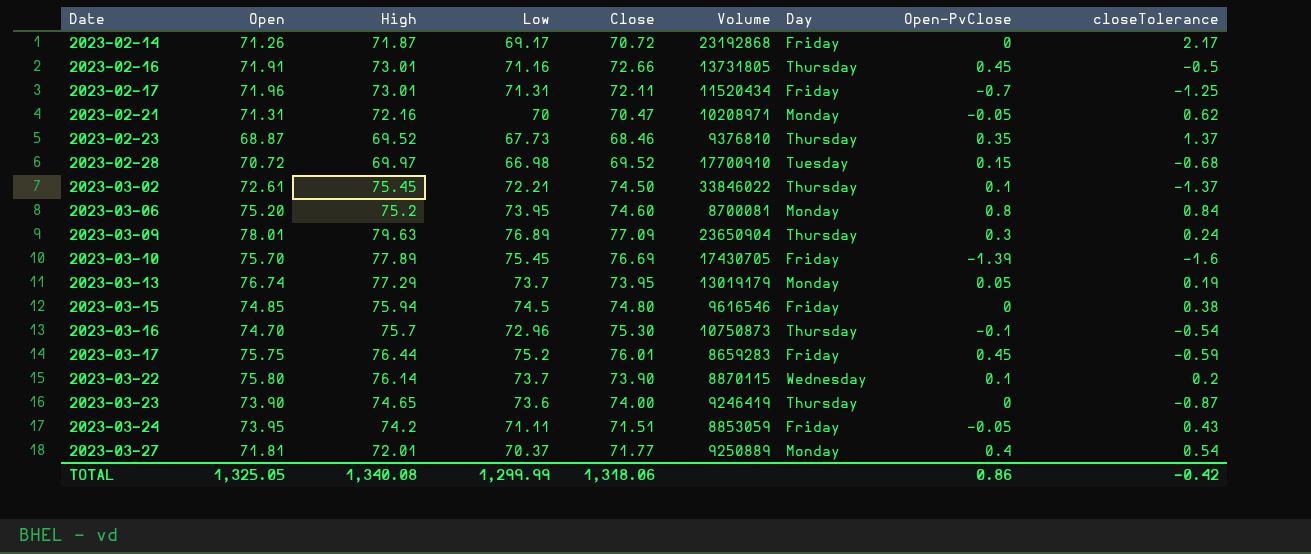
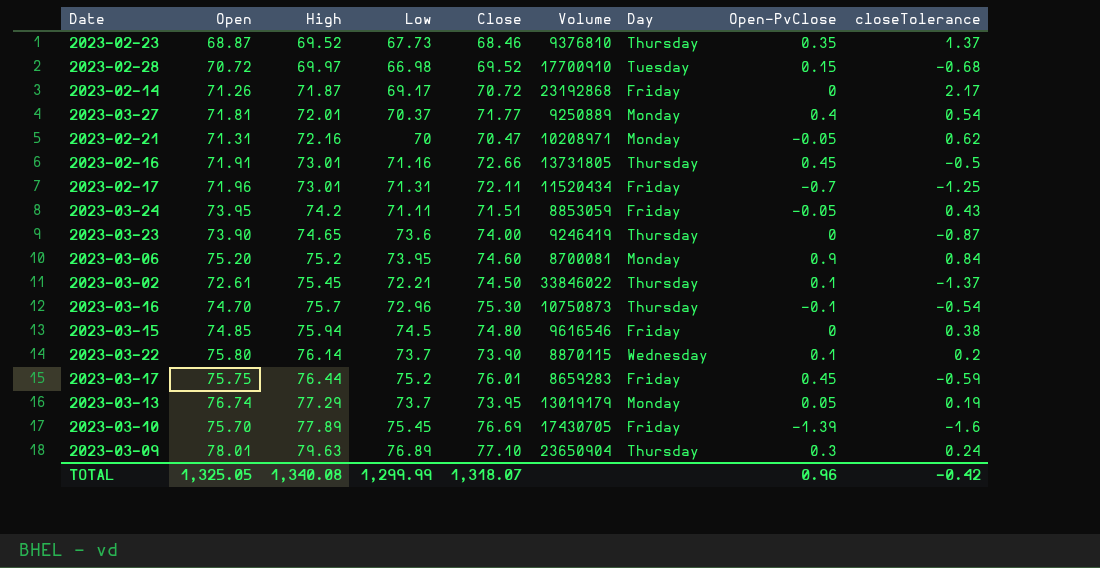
row order: Date ascending -> High ascending
2023-03-06 | Open-PvClose: 0.8 -> 0.9
2023-03-09 | Close: 77.09 -> 77.10
TOTAL | Close: 1,318.06 -> 1,318.07
TOTAL | Open-PvClose: 0.86 -> 0.96

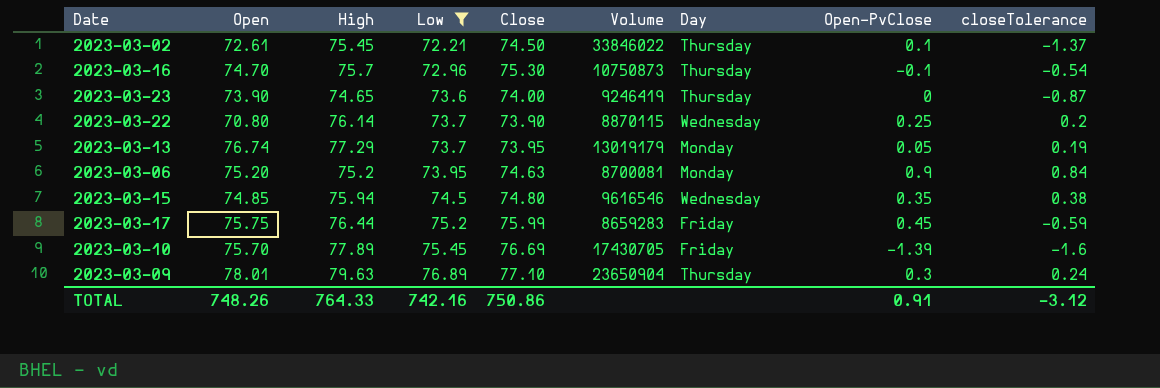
filter: none -> Low >= 72.21
row order: High ascending -> Low ascending
2023-03-22 | Open: 75.80 -> 70.80
2023-03-22 | Open-PvClose: 0.1 -> 0.25
2023-03-06 | Close: 74.60 -> 74.63
2023-03-15 | Day: Friday -> Wednesday
2023-03-15 | Open-PvClose: 0 -> 0.35
2023-03-17 | Close: 76.01 -> 75.99
TOTAL | Open: 1,325.05 -> 748.26
TOTAL | High: 1,340.08 -> 764.33
TOTAL | Low: 1,299.99 -> 742.16
TOTAL | Close: 1,318.07 -> 750.86
TOTAL | Open-PvClose: 0.96 -> 0.91
TOTAL | closeTolerance: -0.42 -> -3.12

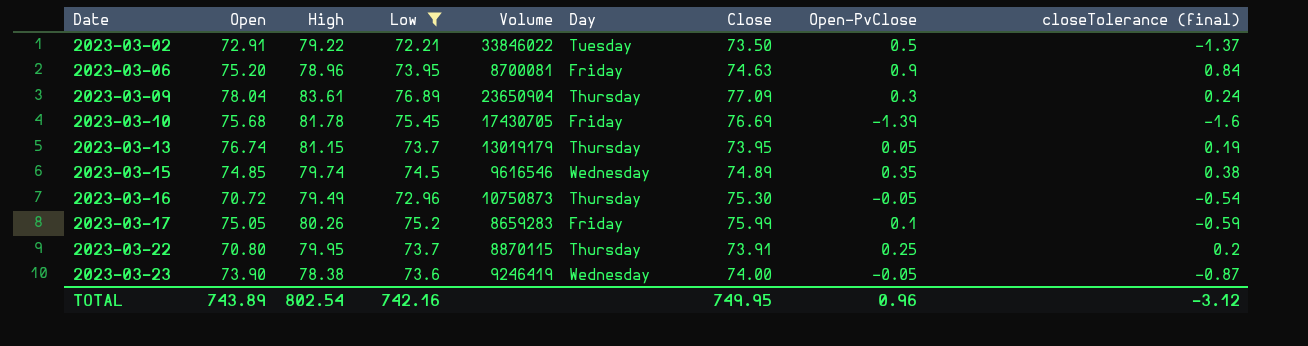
row order: Low ascending -> Date ascending
column Close | position: 5 -> 7
column name: closeTolerance -> closeTolerance (final)
2023-03-02 | Open: 72.61 -> 72.91
2023-03-02 | High: 75.45 -> 79.22
2023-03-02 | Day: Thursday -> Tuesday
2023-03-02 | Close: 74.50 -> 73.50
2023-03-02 | Open-PvClose: 0.1 -> 0.5
2023-03-06 | High: 75.2 -> 78.96
2023-03-06 | Day: Monday -> Friday
2023-03-09 | Open: 78.01 -> 78.04
2023-03-09 | High: 79.63 -> 83.61
2023-03-09 | Close: 77.10 -> 77.09
2023-03-10 | Open: 75.70 -> 75.68
2023-03-10 | High: 77.89 -> 81.78
2023-03-13 | High: 77.29 -> 81.15
2023-03-13 | Day: Monday -> Thursday
2023-03-15 | High: 75.94 -> 79.74
2023-03-15 | Close: 74.80 -> 74.89
2023-03-16 | Open: 74.70 -> 70.72
2023-03-16 | High: 75.7 -> 79.49
2023-03-16 | Open-PvClose: -0.1 -> -0.05
2023-03-17 | Open: 75.75 -> 75.05
2023-03-17 | High: 76.44 -> 80.26
2023-03-17 | Open-PvClose: 0.45 -> 0.1
2023-03-22 | High: 76.14 -> 79.95
2023-03-22 | Day: Wednesday -> Thursday
2023-03-22 | Close: 73.90 -> 73.91
2023-03-23 | High: 74.65 -> 78.38
2023-03-23 | Day: Thursday -> Wednesday
2023-03-23 | Open-PvClose: 0 -> -0.05
TOTAL | Open: 748.26 -> 743.89
TOTAL | High: 764.33 -> 802.54
TOTAL | Close: 750.86 -> 749.95
TOTAL | Open-PvClose: 0.91 -> 0.96

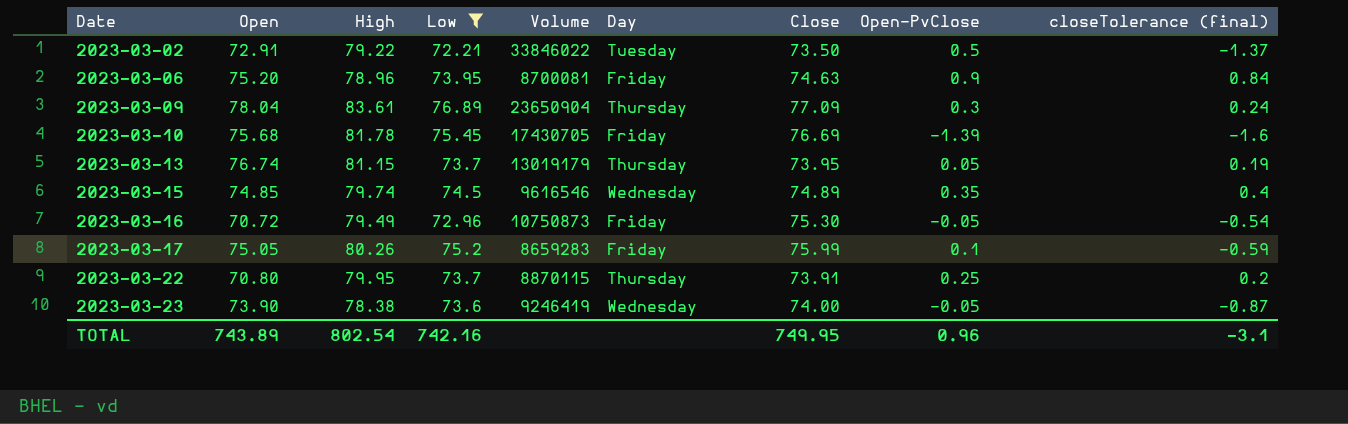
2023-03-15 | closeTolerance (final): 0.38 -> 0.4
2023-03-16 | Day: Thursday -> Friday
TOTAL | closeTolerance (final): -3.12 -> -3.1

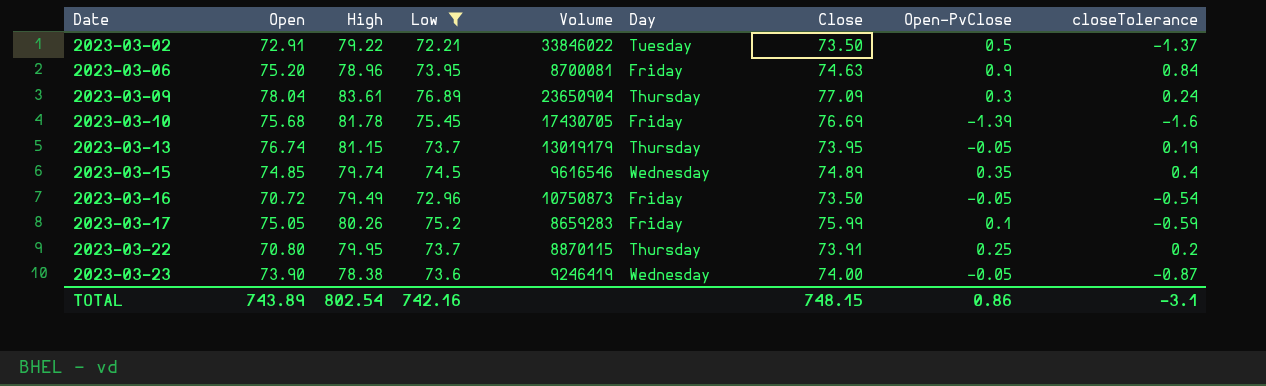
column name: closeTolerance (final) -> closeTolerance
2023-03-13 | Open-PvClose: 0.05 -> -0.05
2023-03-16 | Close: 75.30 -> 73.50
TOTAL | Close: 749.95 -> 748.15
TOTAL | Open-PvClose: 0.96 -> 0.86

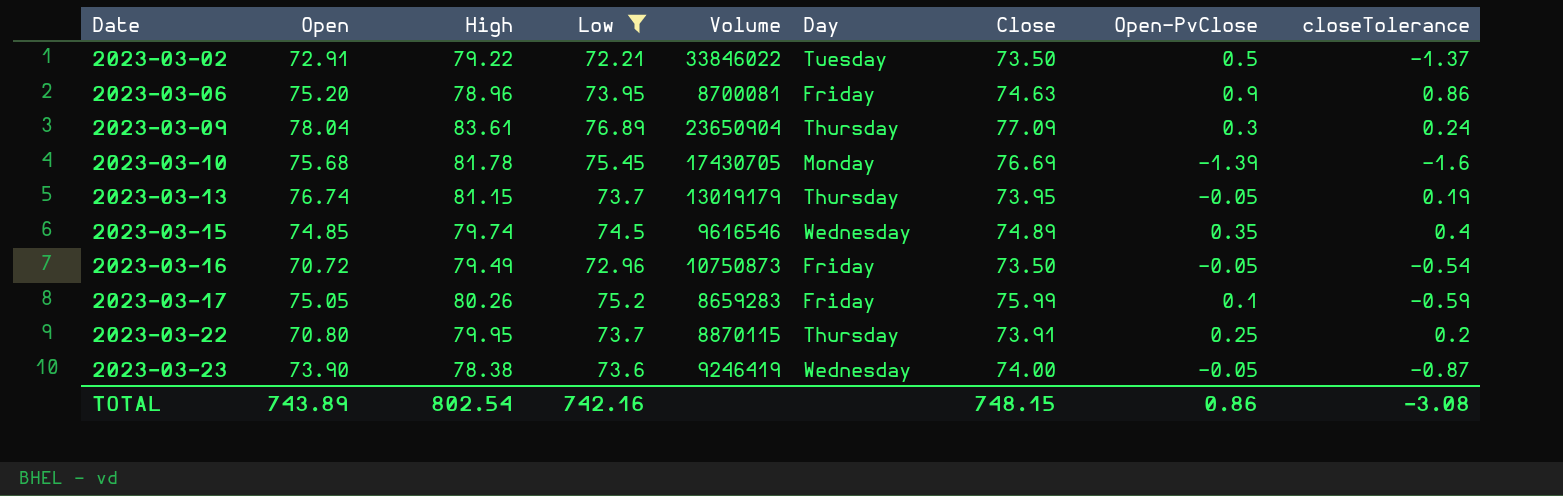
2023-03-06 | closeTolerance: 0.84 -> 0.86
2023-03-10 | Day: Friday -> Monday
TOTAL | closeTolerance: -3.1 -> -3.08

